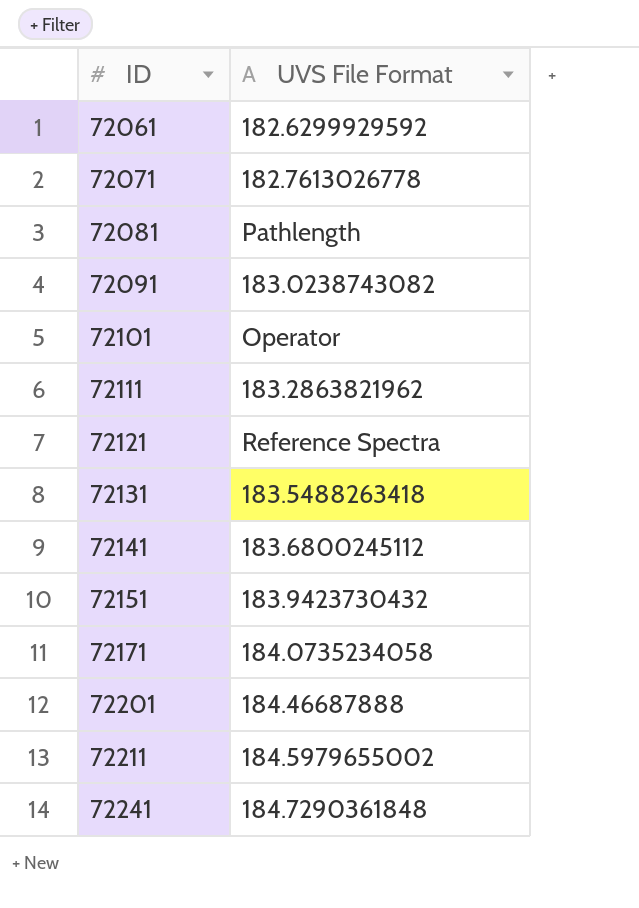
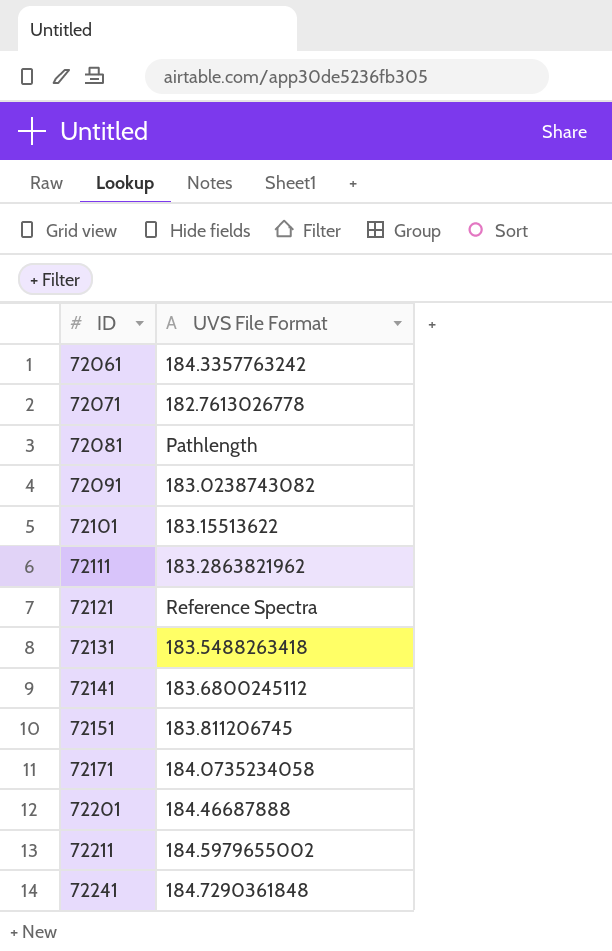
72061 | UVS File Format: 182.6299929592 -> 184.3357763242
72101 | UVS File Format: Operator -> 183.15513622
72151 | UVS File Format: 183.9423730432 -> 183.811206745

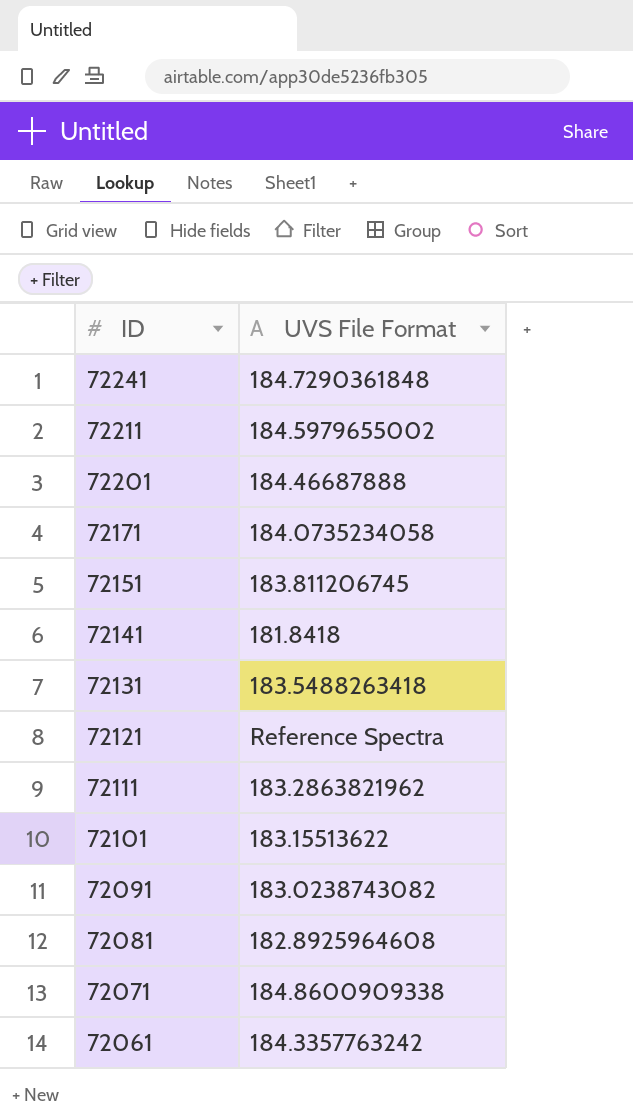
row order: ID ascending -> ID descending
72141 | UVS File Format: 183.6800245112 -> 181.8418
72081 | UVS File Format: Pathlength -> 182.8925964608
72071 | UVS File Format: 182.7613026778 -> 184.8600909338

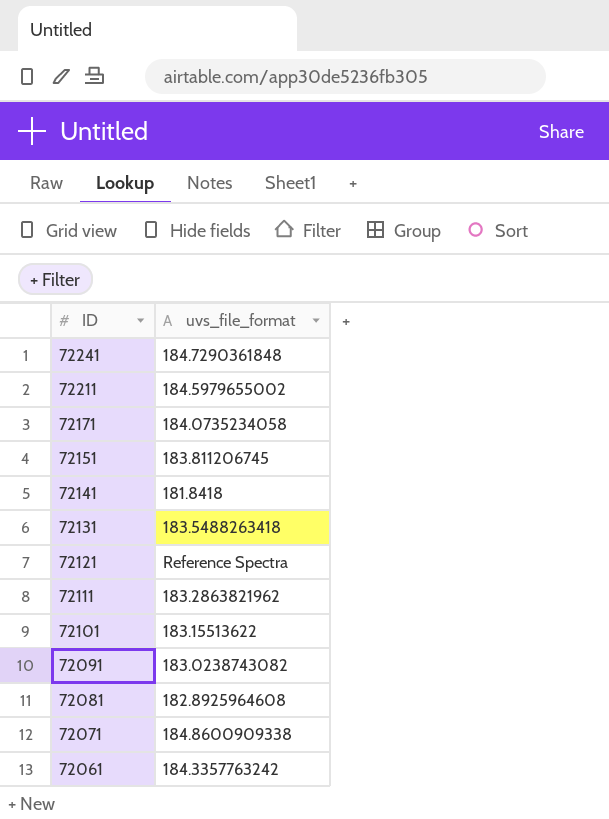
column name: UVS File Format -> uvs_file_format
row 72201: 184.46687888 -> none

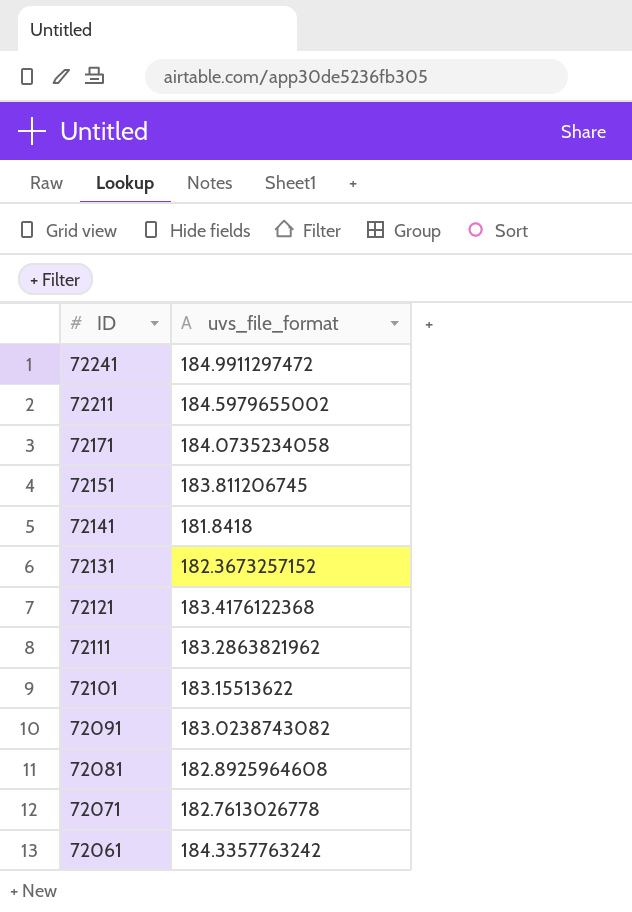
72241 | uvs_file_format: 184.7290361848 -> 184.9911297472
72131 | uvs_file_format: 183.5488263418 -> 182.3673257152
72121 | uvs_file_format: Reference Spectra -> 183.4176122368
72071 | uvs_file_format: 184.8600909338 -> 182.7613026778

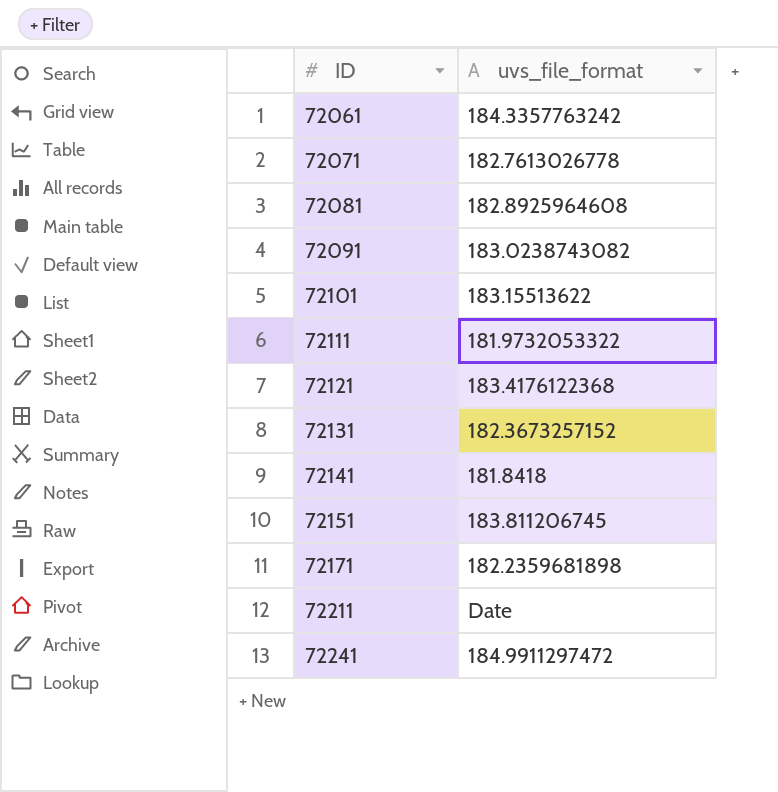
row order: ID descending -> ID ascending
72111 | uvs_file_format: 183.2863821962 -> 181.9732053322
72171 | uvs_file_format: 184.0735234058 -> 182.2359681898
72211 | uvs_file_format: 184.5979655002 -> Date

